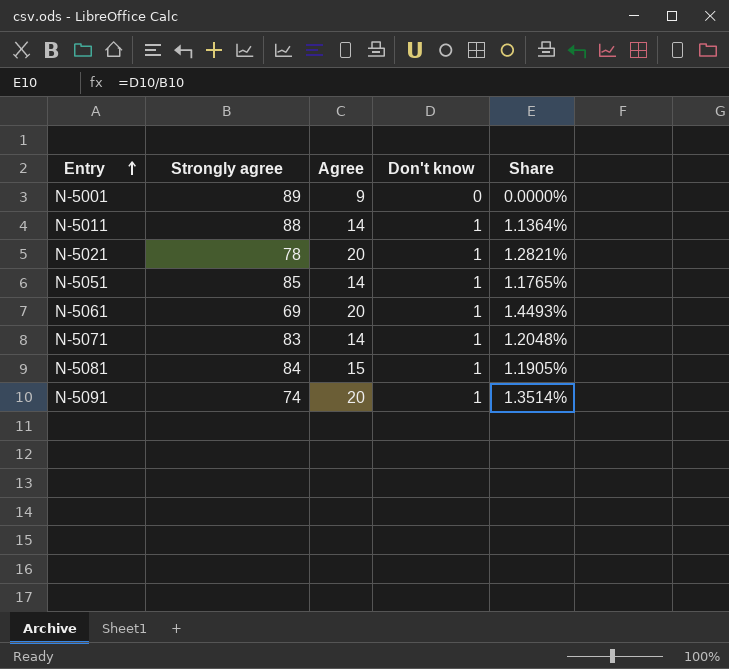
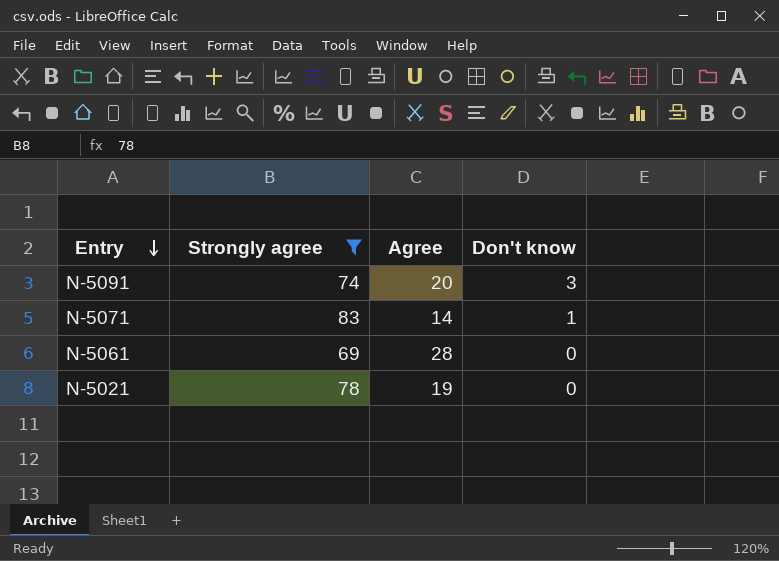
filter: none -> Strongly agree <= 83
row order: Entry ascending -> Entry descending
column Share | formula: [Don't know] / [Strongly agree] -> none
N-5091 | Don't know: 1 -> 3
N-5061 | Agree: 20 -> 28
N-5061 | Don't know: 1 -> 0
N-5021 | Agree: 20 -> 19
N-5021 | Don't know: 1 -> 0

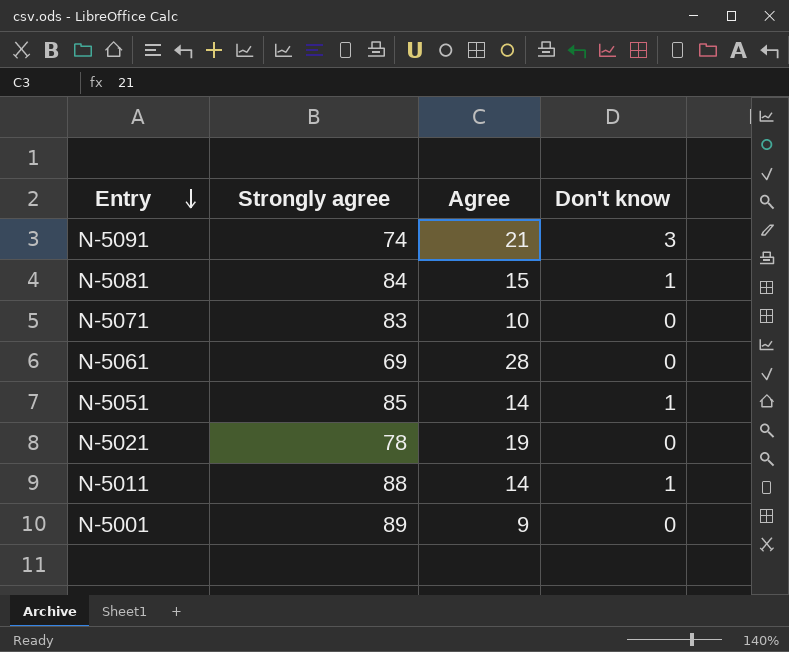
filter: Strongly agree <= 83 -> none
N-5091 | Agree: 20 -> 21
N-5071 | Agree: 14 -> 10
N-5071 | Don't know: 1 -> 0

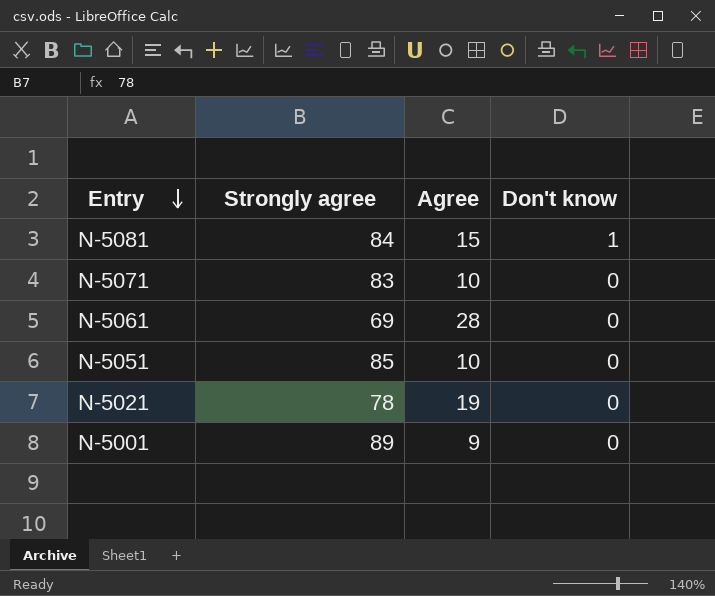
row N-5091: 74 | 21 | 3 -> none
row N-5011: 88 | 14 | 1 -> none
N-5051 | Agree: 14 -> 10
N-5051 | Don't know: 1 -> 0

